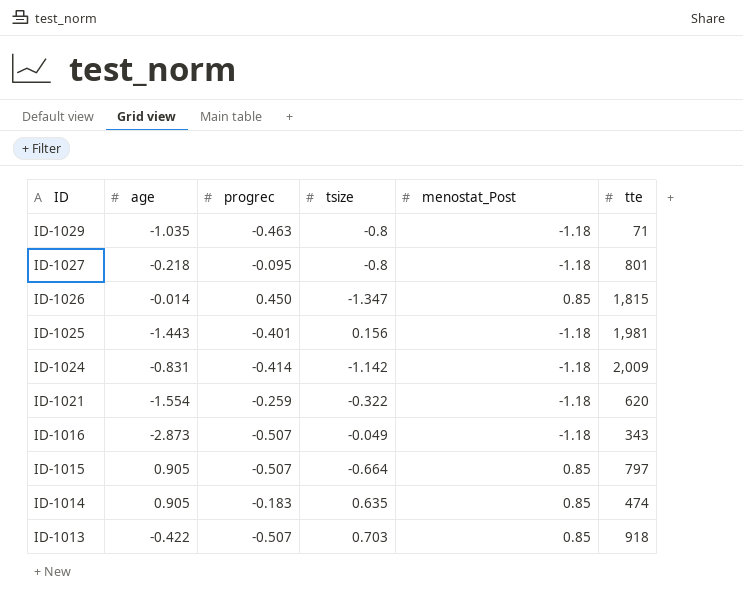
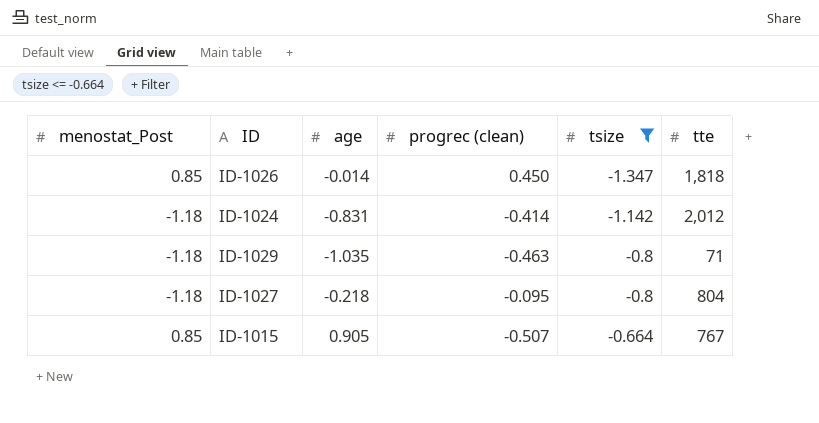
filter: none -> tsize <= -0.664
row order: ID descending -> tsize ascending
column menostat_Post | position: 5 -> 1
column name: progrec -> progrec (clean)
ID-1026 | tte: 1,815 -> 1,818
ID-1024 | tte: 2,009 -> 2,012
ID-1027 | tte: 801 -> 804
ID-1015 | tte: 797 -> 767

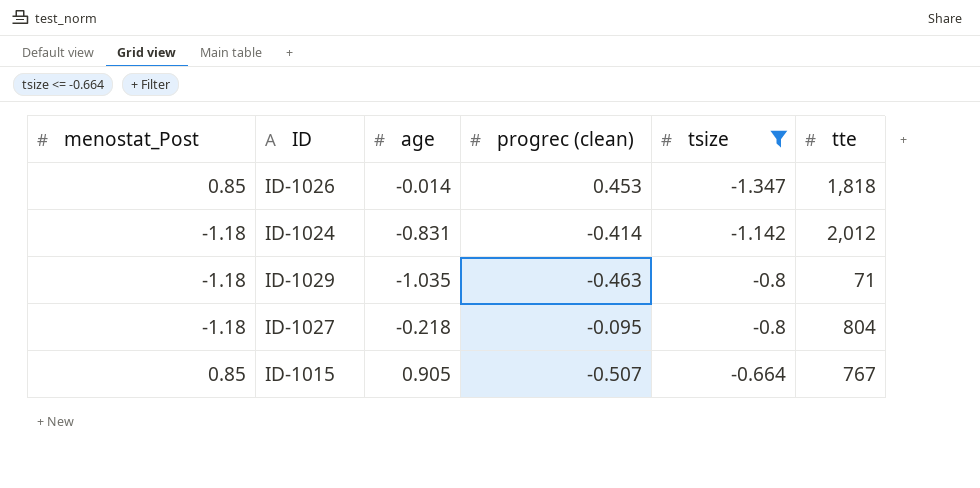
ID-1026 | progrec (clean): 0.450 -> 0.453

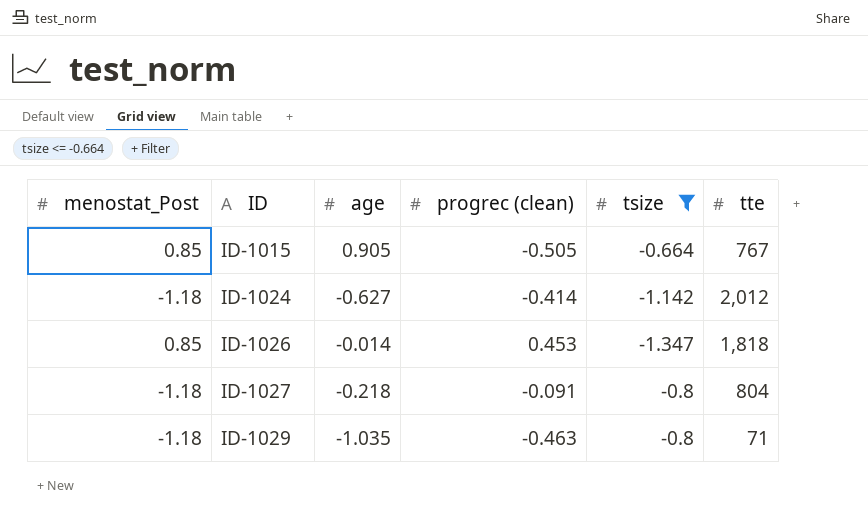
row order: tsize ascending -> ID ascending
ID-1015 | progrec (clean): -0.507 -> -0.505
ID-1024 | age: -0.831 -> -0.627
ID-1027 | progrec (clean): -0.095 -> -0.091

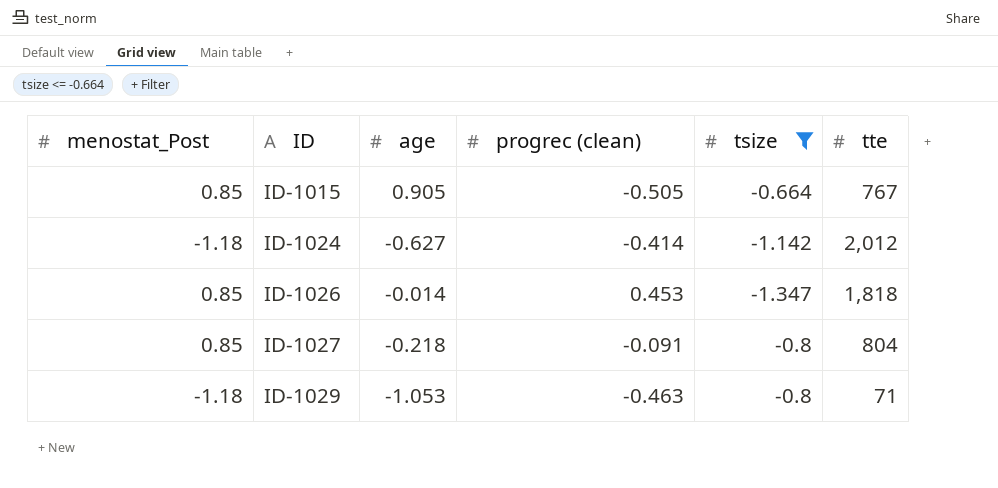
ID-1027 | menostat_Post: -1.18 -> 0.85
ID-1029 | age: -1.035 -> -1.053

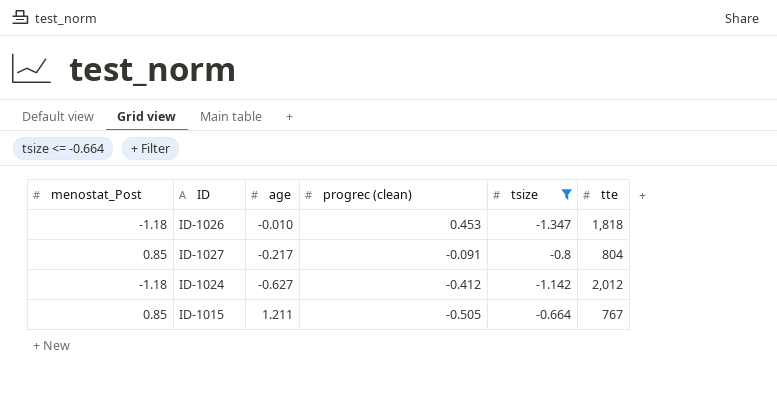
row order: ID ascending -> progrec (clean) descending
row ID-1029: -1.18 | -1.053 | -0.463 | -0.8 | 71 -> none
ID-1026 | menostat_Post: 0.85 -> -1.18
ID-1026 | age: -0.014 -> -0.010
ID-1027 | age: -0.218 -> -0.217
ID-1024 | progrec (clean): -0.414 -> -0.412
ID-1015 | age: 0.905 -> 1.211

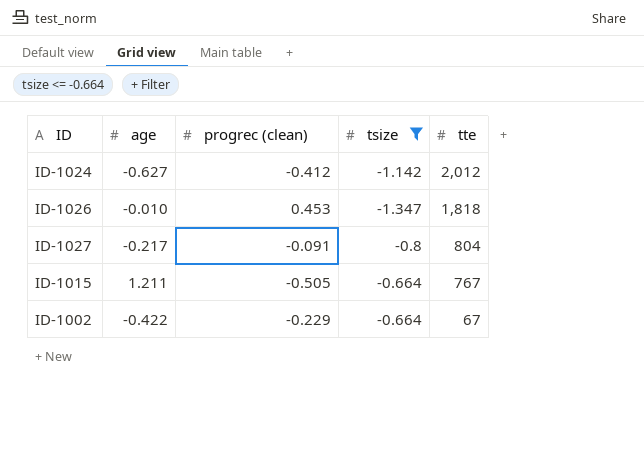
row order: progrec (clean) descending -> tte descending
column menostat_Post | position: 1 -> none
row ID-1002: none -> -0.422 | -0.229 | -0.664 | 67

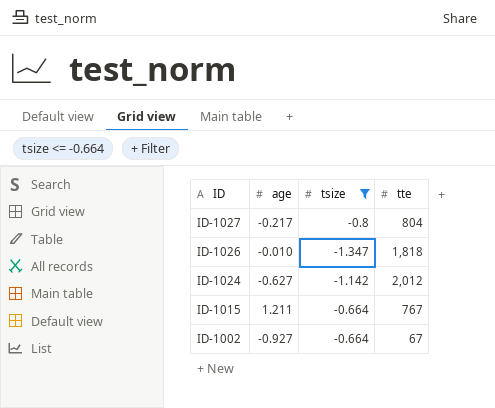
row order: tte descending -> ID descending
column progrec (clean) | position: 3 -> none
ID-1002 | age: -0.422 -> -0.927

